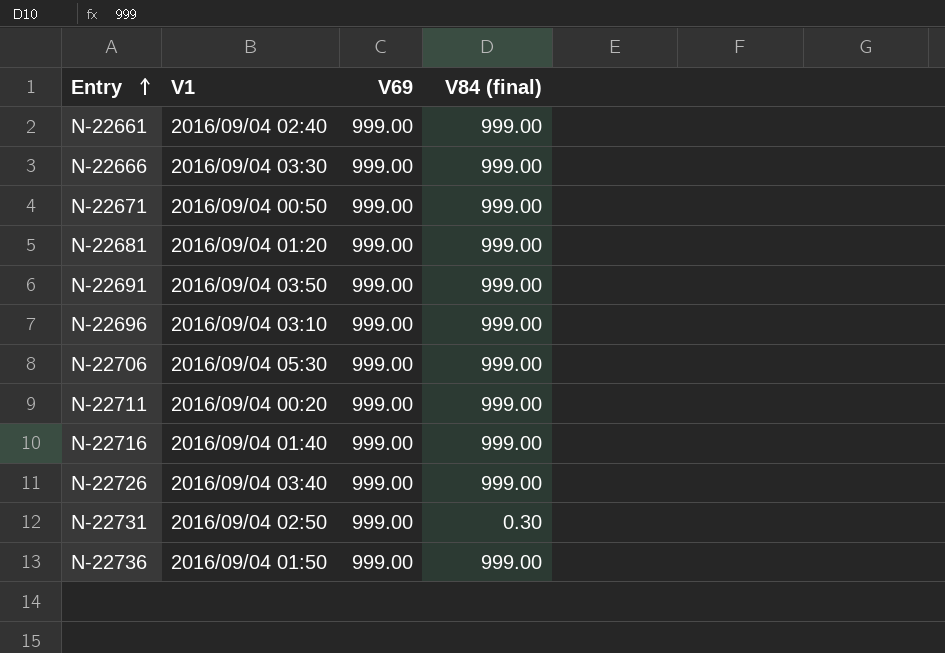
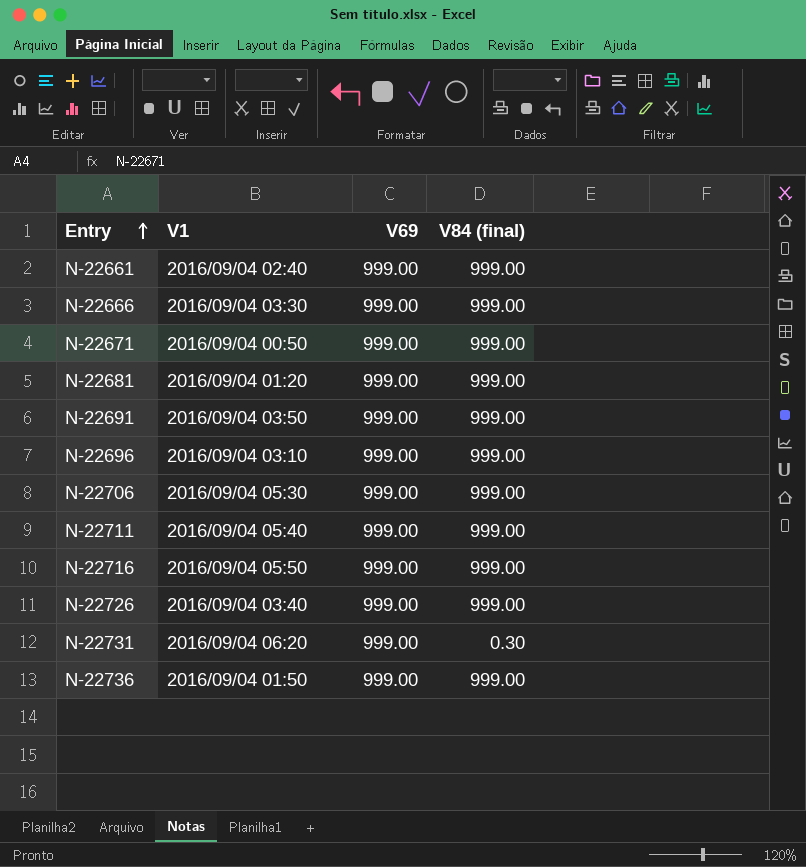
N-22711 | V1: 2016/09/04 00:20 -> 2016/09/04 05:40
N-22716 | V1: 2016/09/04 01:40 -> 2016/09/04 05:50
N-22731 | V1: 2016/09/04 02:50 -> 2016/09/04 06:20

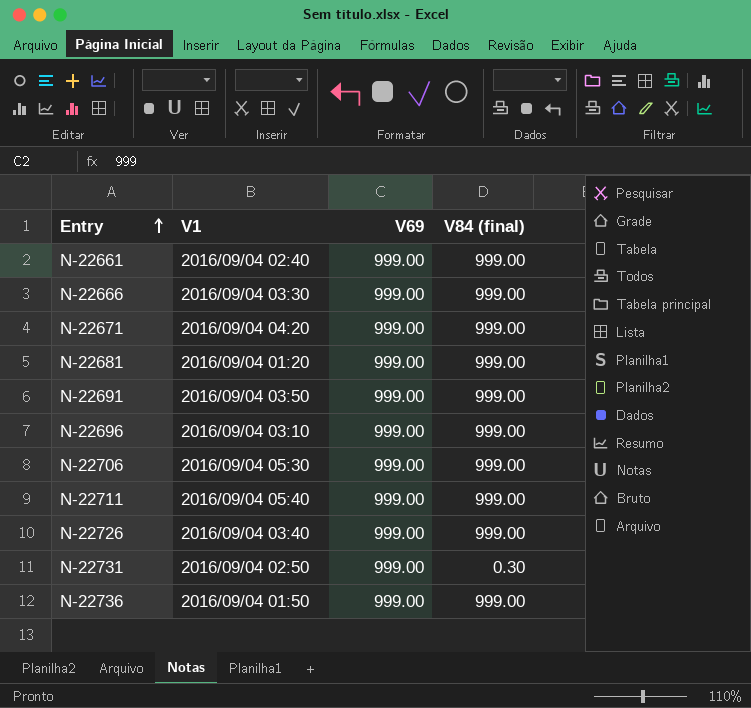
row N-22716: 2016/09/04 05:50 | 999.00 | 999.00 -> none
N-22671 | V1: 2016/09/04 00:50 -> 2016/09/04 04:20
N-22731 | V1: 2016/09/04 06:20 -> 2016/09/04 02:50

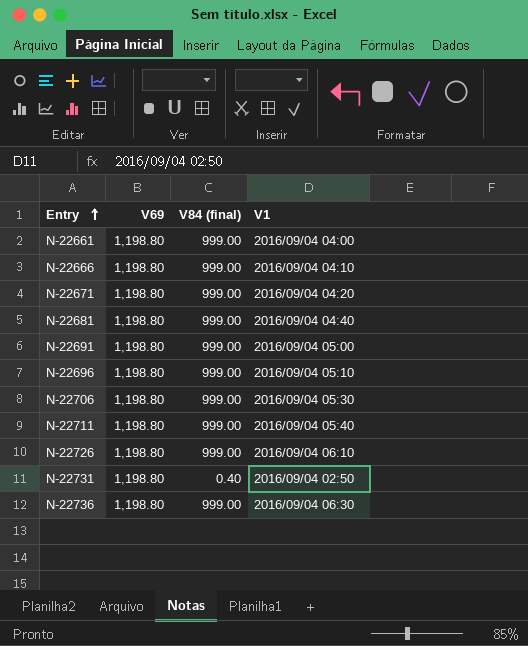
column V1 | position: 2 -> 4
N-22661 | V69: 999.00 -> 1,198.80
N-22661 | V1: 2016/09/04 02:40 -> 2016/09/04 04:00
N-22666 | V69: 999.00 -> 1,198.80
N-22666 | V1: 2016/09/04 03:30 -> 2016/09/04 04:10
N-22671 | V69: 999.00 -> 1,198.80
N-22681 | V69: 999.00 -> 1,198.80
N-22681 | V1: 2016/09/04 01:20 -> 2016/09/04 04:40
N-22691 | V69: 999.00 -> 1,198.80
N-22691 | V1: 2016/09/04 03:50 -> 2016/09/04 05:00
N-22696 | V69: 999.00 -> 1,198.80
N-22696 | V1: 2016/09/04 03:10 -> 2016/09/04 05:10
N-22706 | V69: 999.00 -> 1,198.80
N-22711 | V69: 999.00 -> 1,198.80
N-22726 | V69: 999.00 -> 1,198.80
N-22726 | V1: 2016/09/04 03:40 -> 2016/09/04 06:10
N-22731 | V69: 999.00 -> 1,198.80
N-22731 | V84 (final): 0.30 -> 0.40
N-22736 | V69: 999.00 -> 1,198.80
N-22736 | V1: 2016/09/04 01:50 -> 2016/09/04 06:30

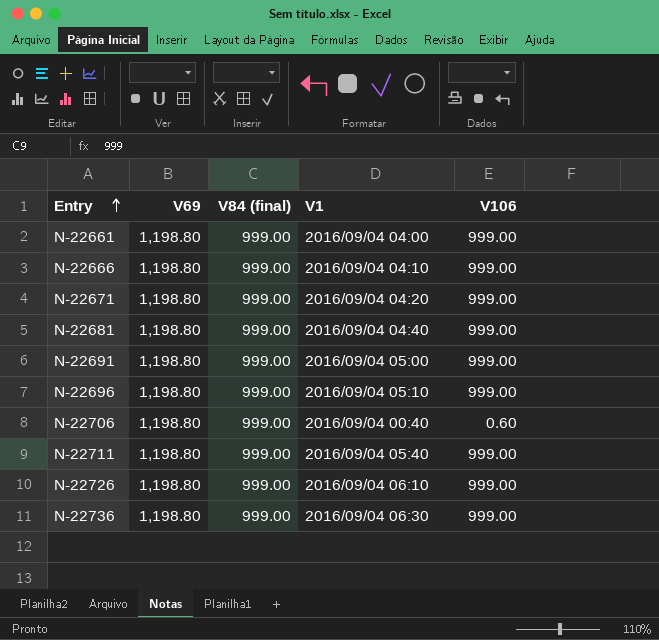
column V106 | position: none -> 5
row N-22731: 1,198.80 | 0.40 | 2016/09/04 02:50 -> none
N-22706 | V1: 2016/09/04 05:30 -> 2016/09/04 00:40

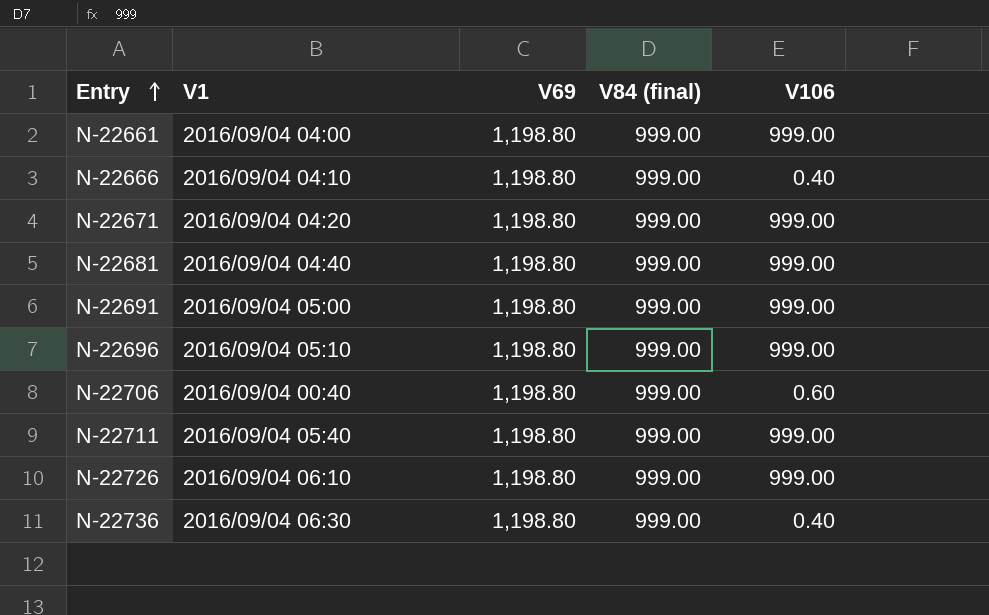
column V1 | position: 4 -> 2
N-22666 | V106: 999.00 -> 0.40
N-22736 | V106: 999.00 -> 0.40

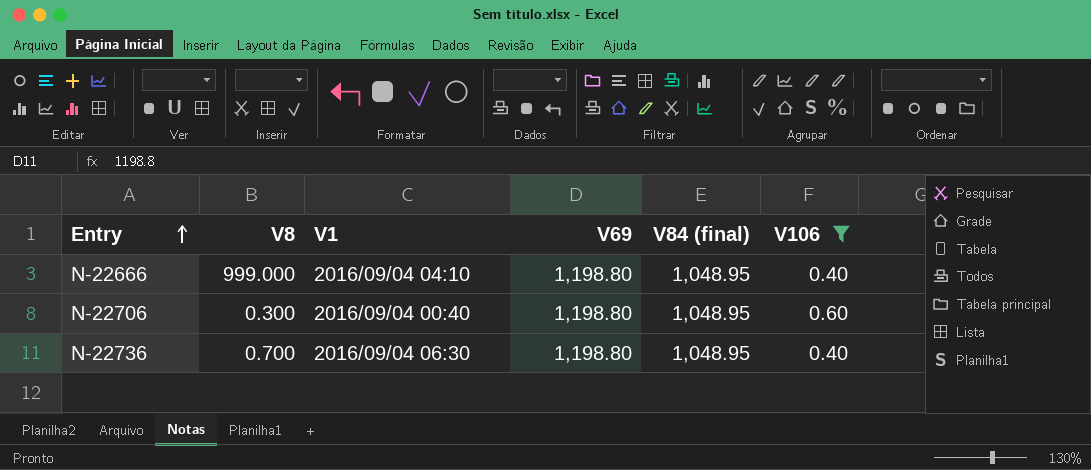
filter: none -> V106 != 999.00
column V8 | position: none -> 2
N-22666 | V84 (final): 999.00 -> 1,048.95
N-22706 | V84 (final): 999.00 -> 1,048.95
N-22736 | V84 (final): 999.00 -> 1,048.95

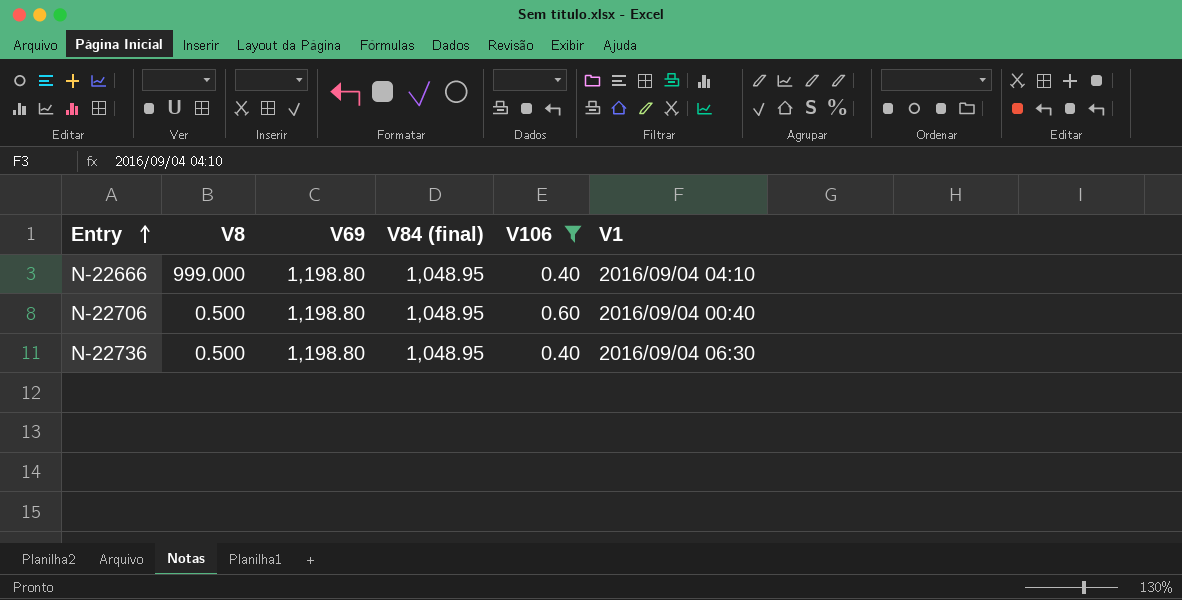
column V1 | position: 3 -> 6
N-22706 | V8: 0.300 -> 0.500
N-22736 | V8: 0.700 -> 0.500

